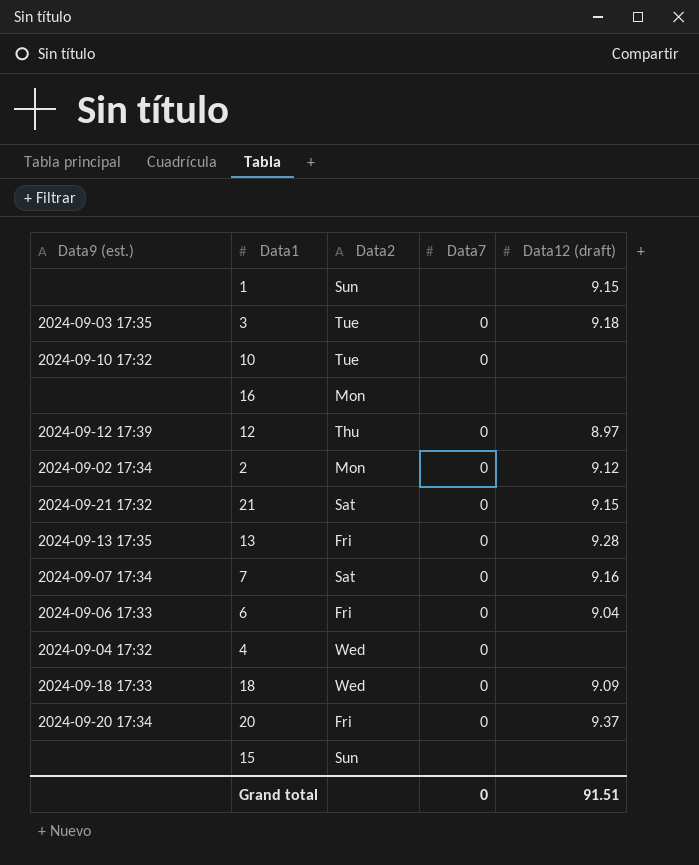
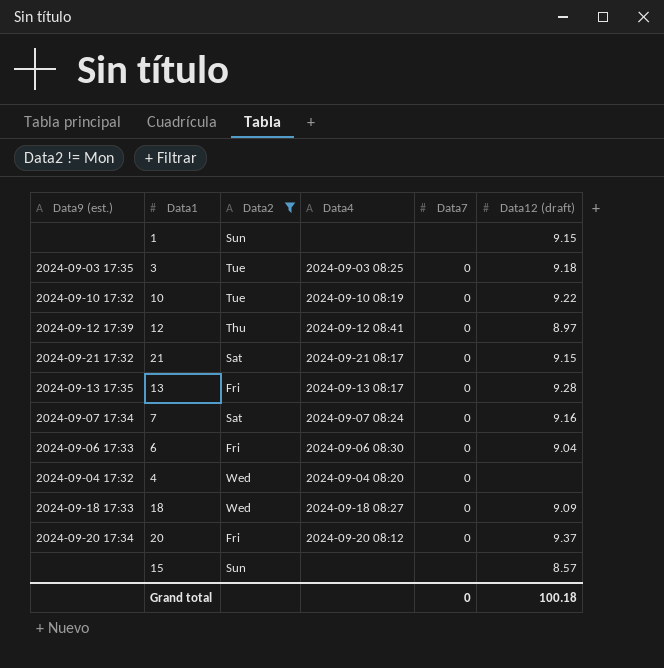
filter: none -> Data2 != Mon
column Data4 | position: none -> 4
10 | Data12 (draft): none -> 9.22
15 | Data12 (draft): none -> 8.57
Grand total | Data12 (draft): 91.51 -> 100.18

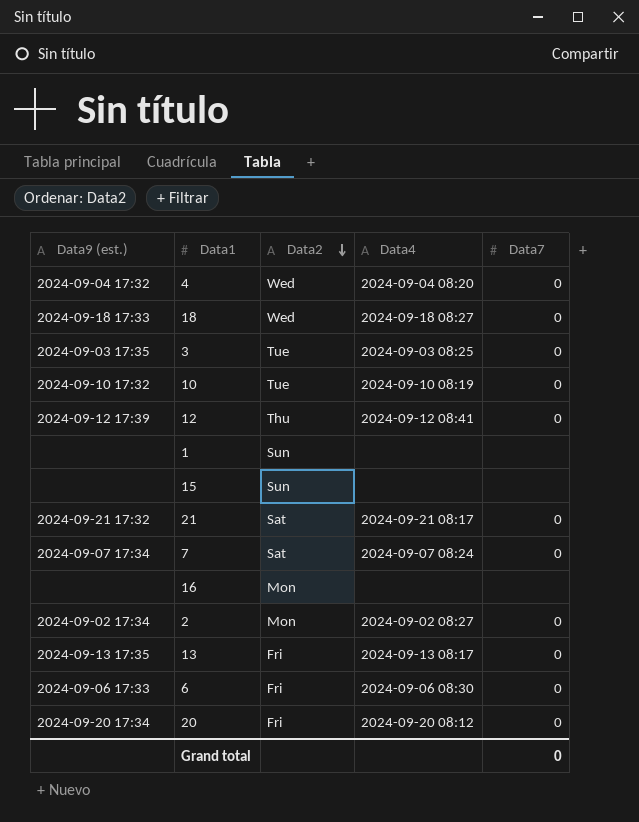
filter: Data2 != Mon -> none
row order: none -> Data2 descending
column Data12 (draft) | position: 6 -> none

